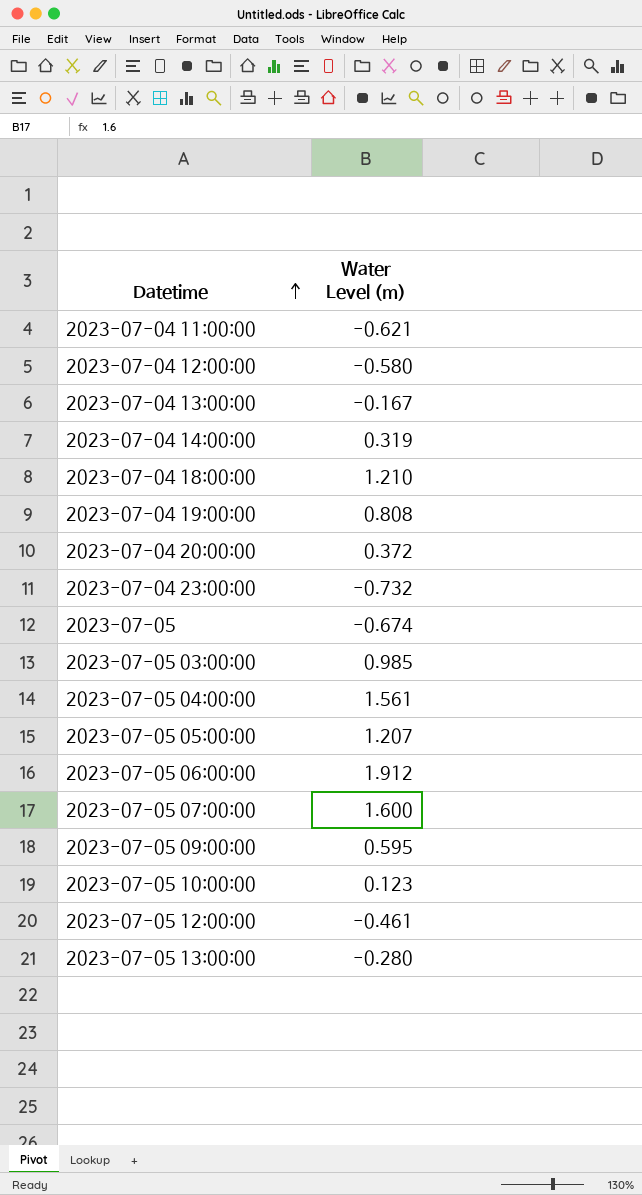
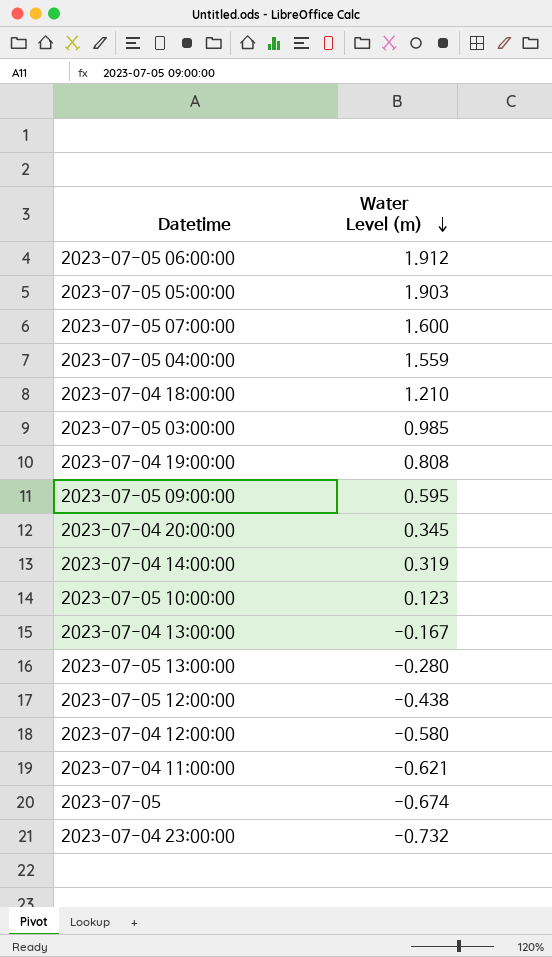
row order: Datetime ascending -> Water Level (m) descending
2023-07-05 05:00:00 | Water Level (m): 1.207 -> 1.903
2023-07-05 04:00:00 | Water Level (m): 1.561 -> 1.559
2023-07-04 20:00:00 | Water Level (m): 0.372 -> 0.345
2023-07-05 12:00:00 | Water Level (m): -0.461 -> -0.438

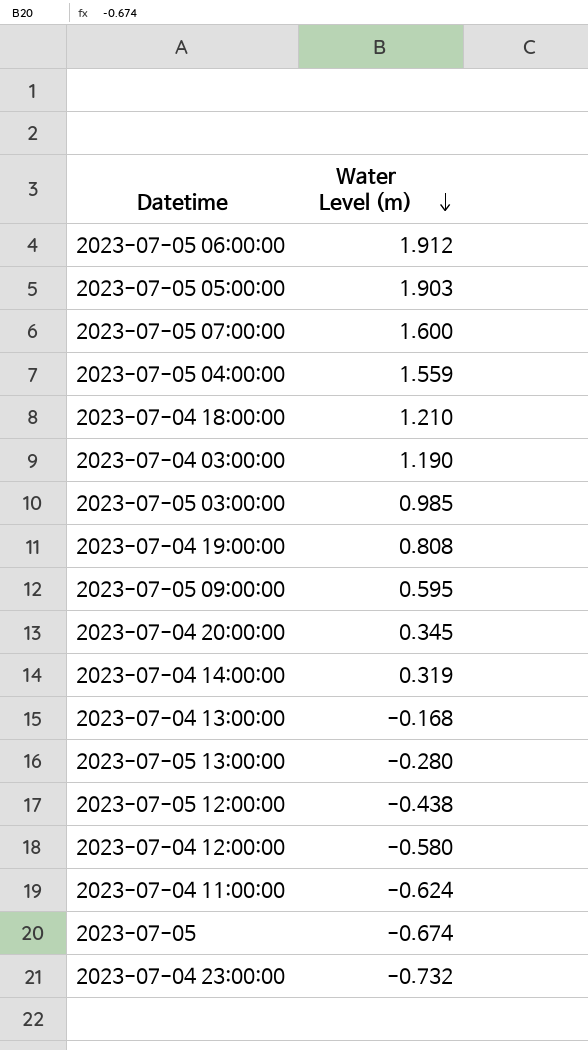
row 2023-07-05 10:00:00: 0.123 -> none
row 2023-07-04 03:00:00: none -> 1.190
2023-07-04 13:00:00 | Water Level (m): -0.167 -> -0.168
2023-07-04 11:00:00 | Water Level (m): -0.621 -> -0.624

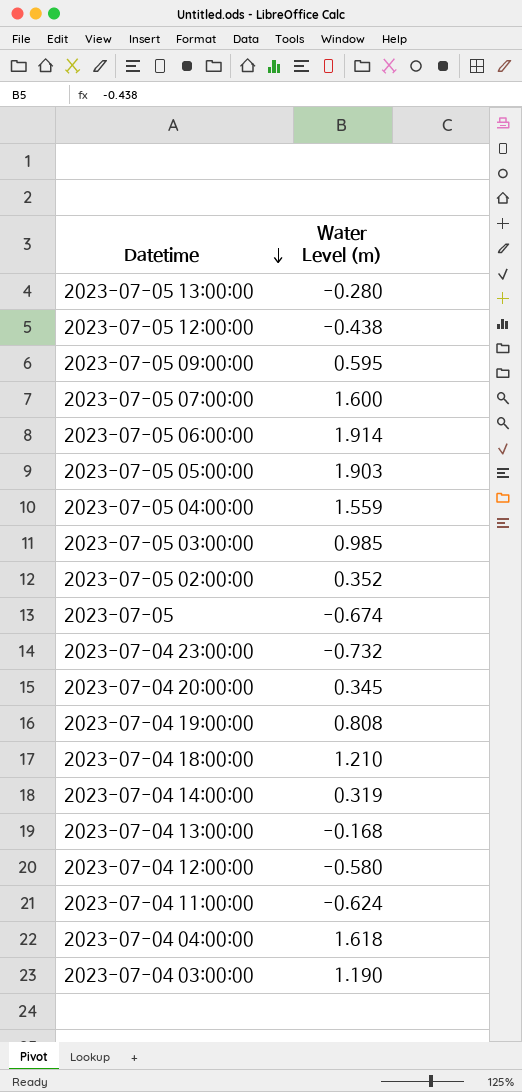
row order: Water Level (m) descending -> Datetime descending
2023-07-05 06:00:00 | Water Level (m): 1.912 -> 1.914
row 2023-07-05 02:00:00: none -> 0.352
row 2023-07-04 04:00:00: none -> 1.618

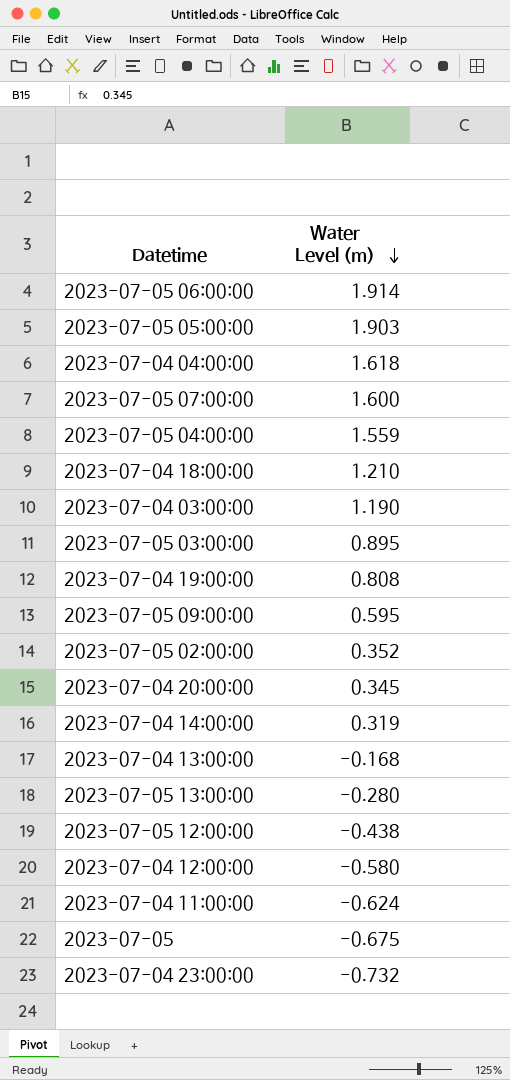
row order: Datetime descending -> Water Level (m) descending
2023-07-05 03:00:00 | Water Level (m): 0.985 -> 0.895
2023-07-05 | Water Level (m): -0.674 -> -0.675

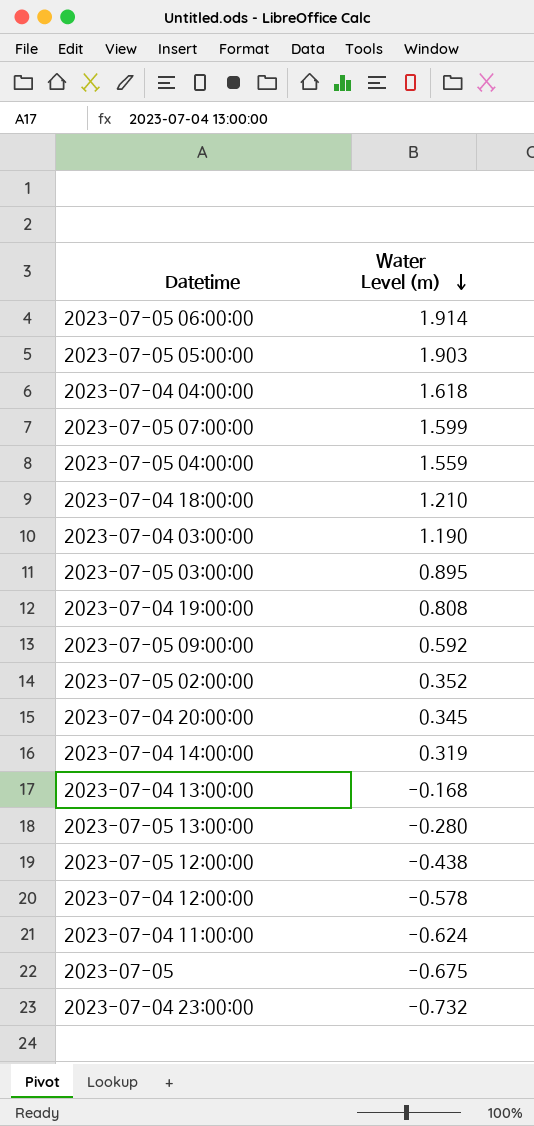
2023-07-05 07:00:00 | Water Level (m): 1.600 -> 1.599
2023-07-05 09:00:00 | Water Level (m): 0.595 -> 0.592
2023-07-04 12:00:00 | Water Level (m): -0.580 -> -0.578

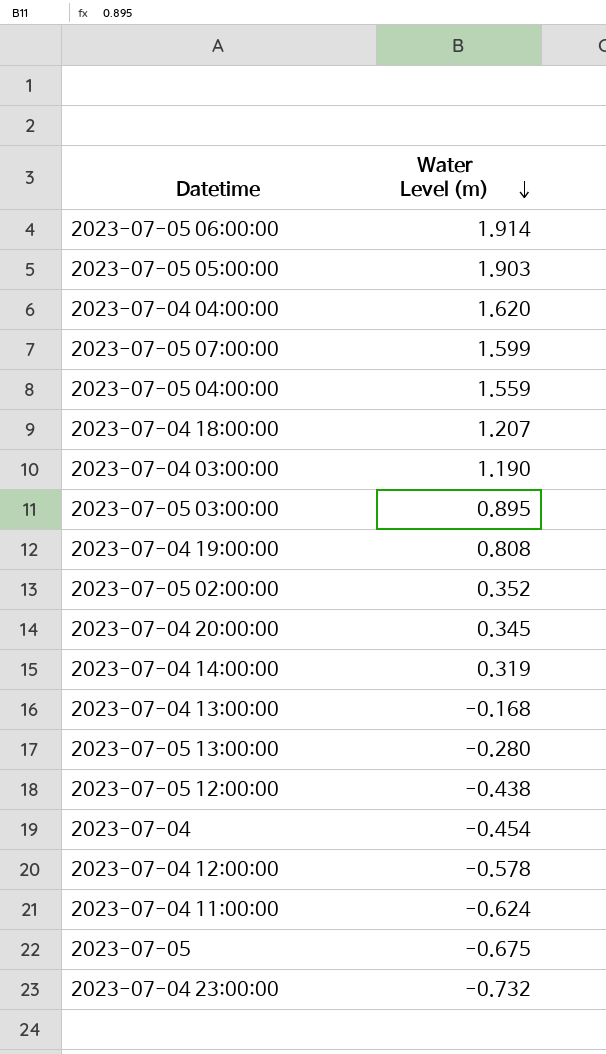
row 2023-07-05 09:00:00: 0.592 -> none
2023-07-04 04:00:00 | Water Level (m): 1.618 -> 1.620
2023-07-04 18:00:00 | Water Level (m): 1.210 -> 1.207
row 2023-07-04: none -> -0.454

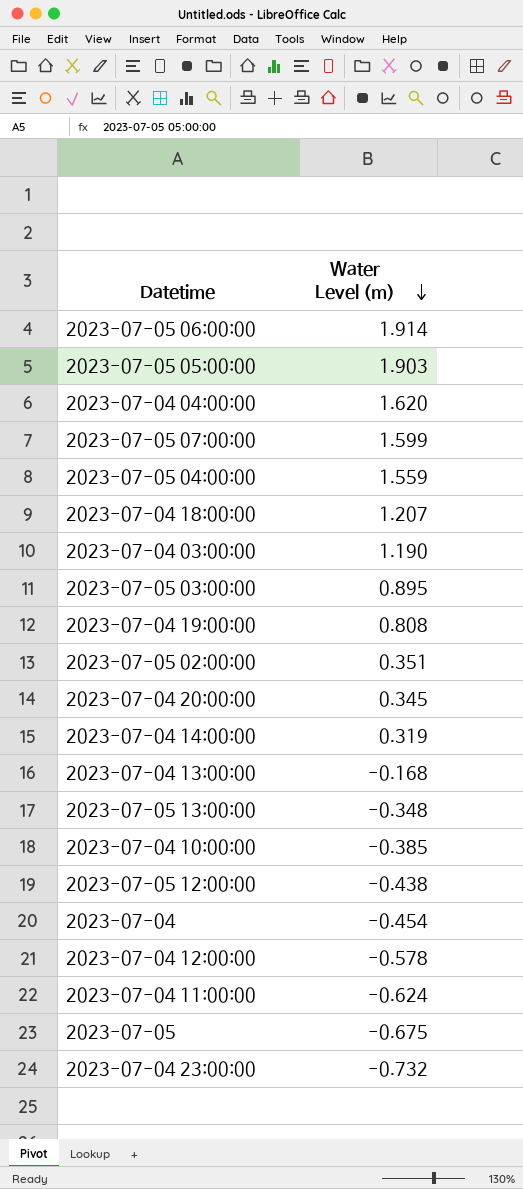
2023-07-05 02:00:00 | Water Level (m): 0.352 -> 0.351
2023-07-05 13:00:00 | Water Level (m): -0.280 -> -0.348
row 2023-07-04 10:00:00: none -> -0.385

